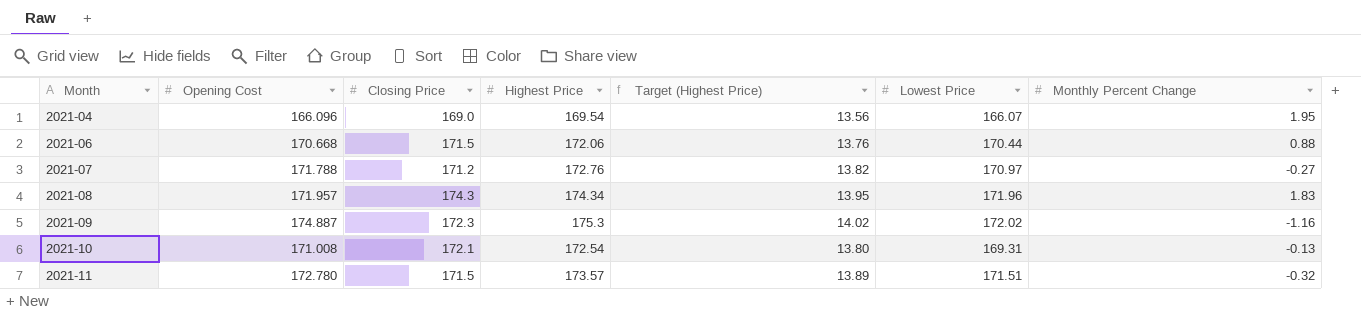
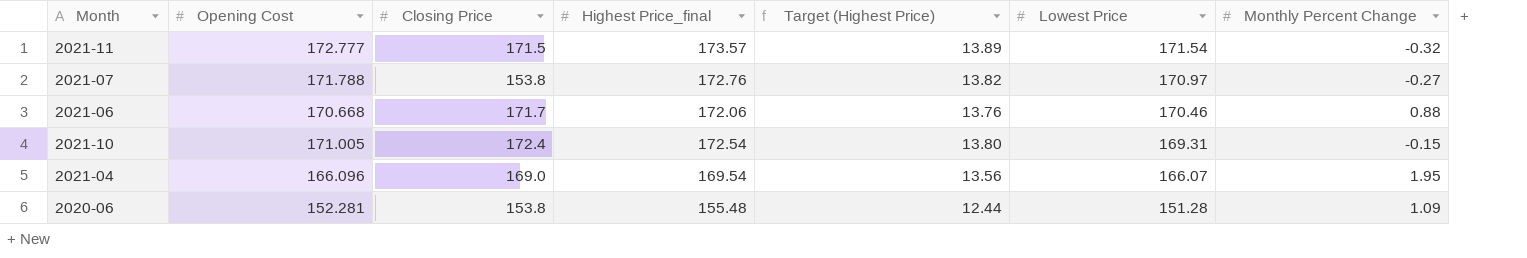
row order: Month ascending -> Lowest Price descending
column name: Highest Price -> Highest Price_final
row 2021-08: 171.957 | 174.3 | 174.34 | 13.95 | 171.96 | 1.83 -> none
row 2021-09: 174.887 | 172.3 | 175.3 | 14.02 | 172.02 | -1.16 -> none
2021-11 | Opening Cost: 172.780 -> 172.777
2021-11 | Lowest Price: 171.51 -> 171.54
2021-07 | Closing Price: 171.2 -> 153.8
2021-06 | Closing Price: 171.5 -> 171.7
2021-06 | Lowest Price: 170.44 -> 170.46
2021-10 | Opening Cost: 171.008 -> 171.005
2021-10 | Closing Price: 172.1 -> 172.4
2021-10 | Monthly Percent Change: -0.13 -> -0.15
row 2020-06: none -> 152.281 | 153.8 | 155.48 | 12.44 | 151.28 | 1.09

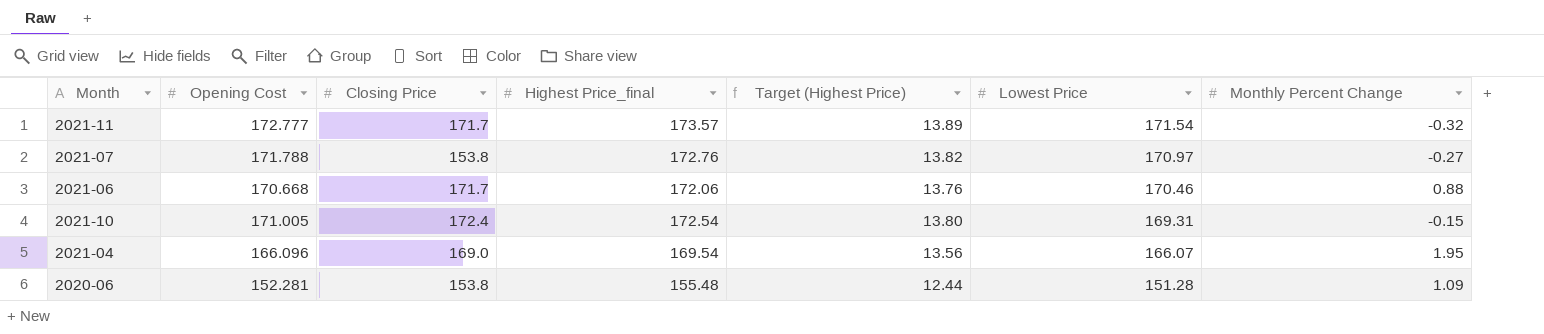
2021-11 | Closing Price: 171.5 -> 171.7

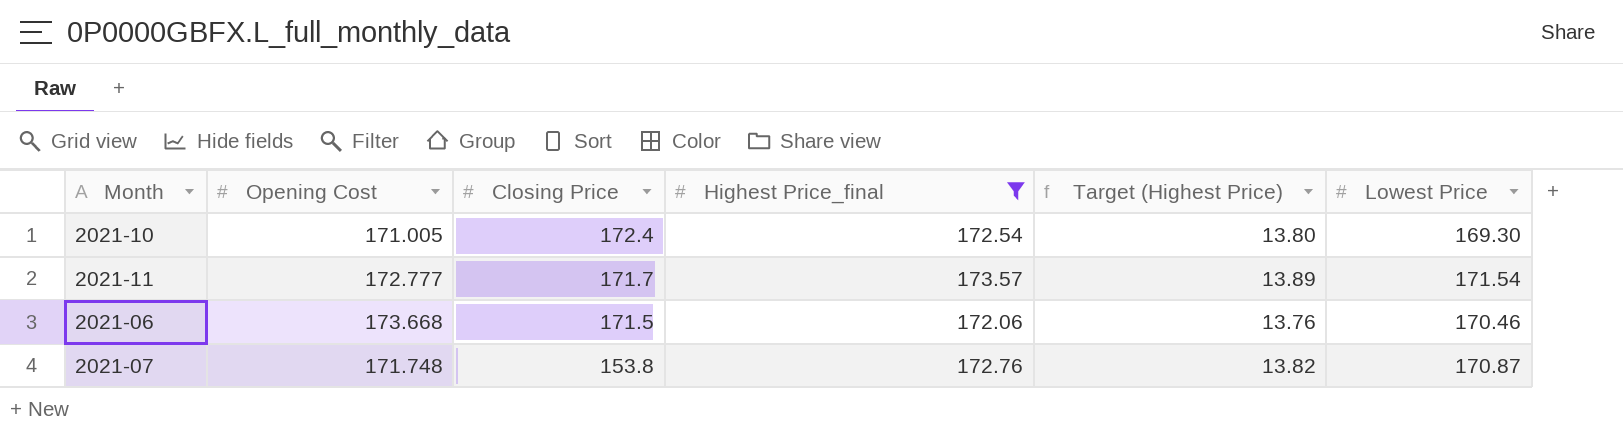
filter: none -> Highest Price_final >= 172.06
row order: Lowest Price descending -> Closing Price descending
column Monthly Percent Change | position: 7 -> none
2021-10 | Lowest Price: 169.31 -> 169.30
2021-06 | Opening Cost: 170.668 -> 173.668
2021-06 | Closing Price: 171.7 -> 171.5
2021-07 | Opening Cost: 171.788 -> 171.748
2021-07 | Lowest Price: 170.97 -> 170.87

